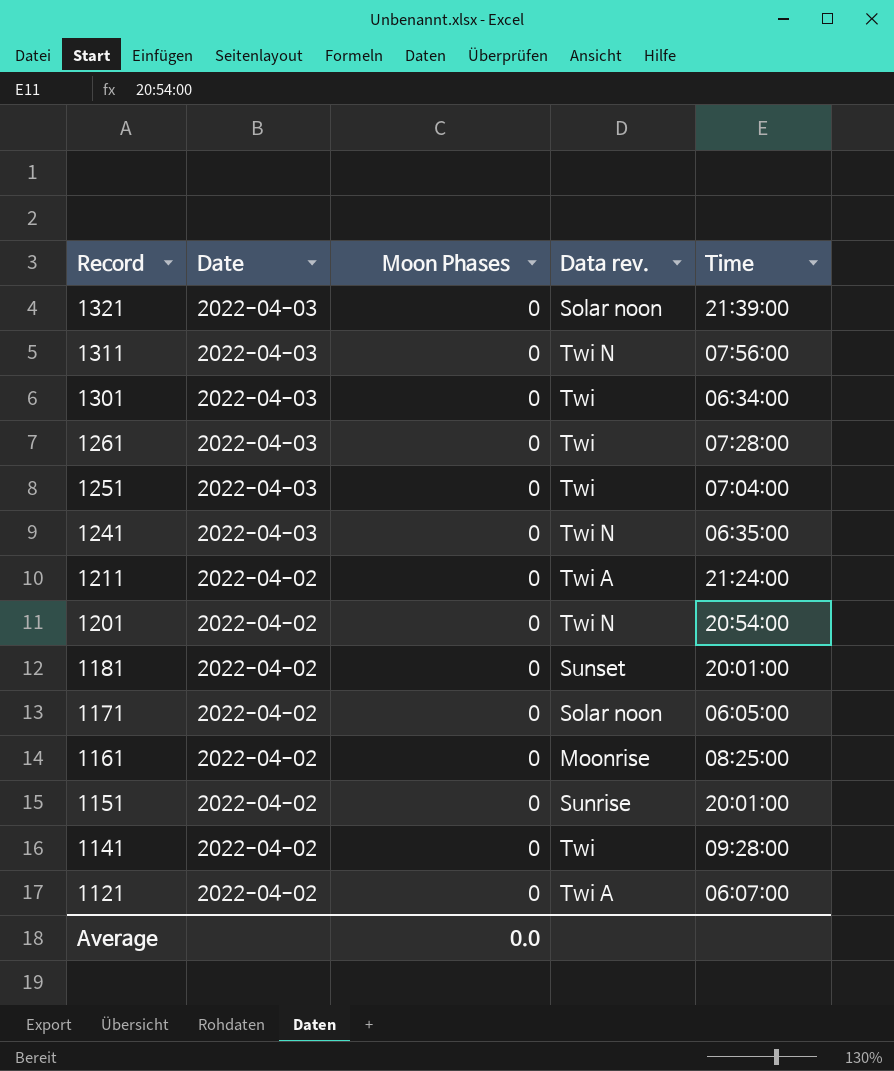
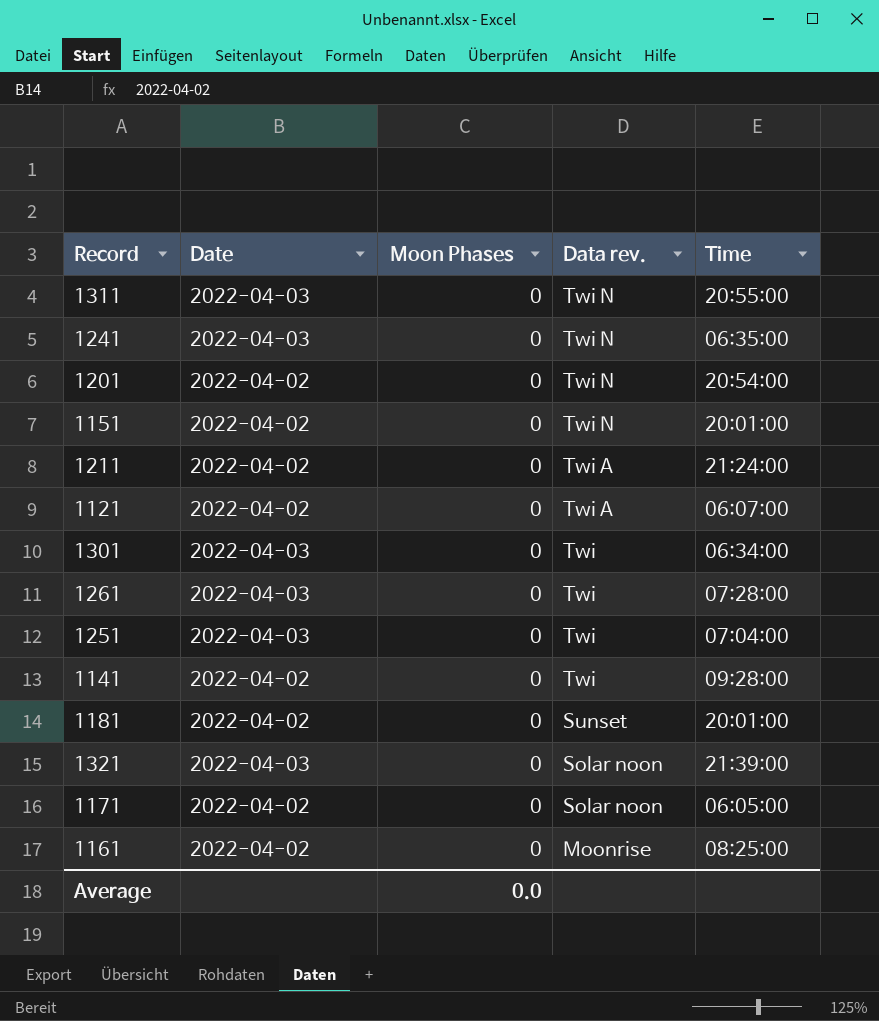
row order: Record descending -> Data rev. descending
1311 | Time: 07:56:00 -> 20:55:00
1151 | Data rev.: Sunrise -> Twi N

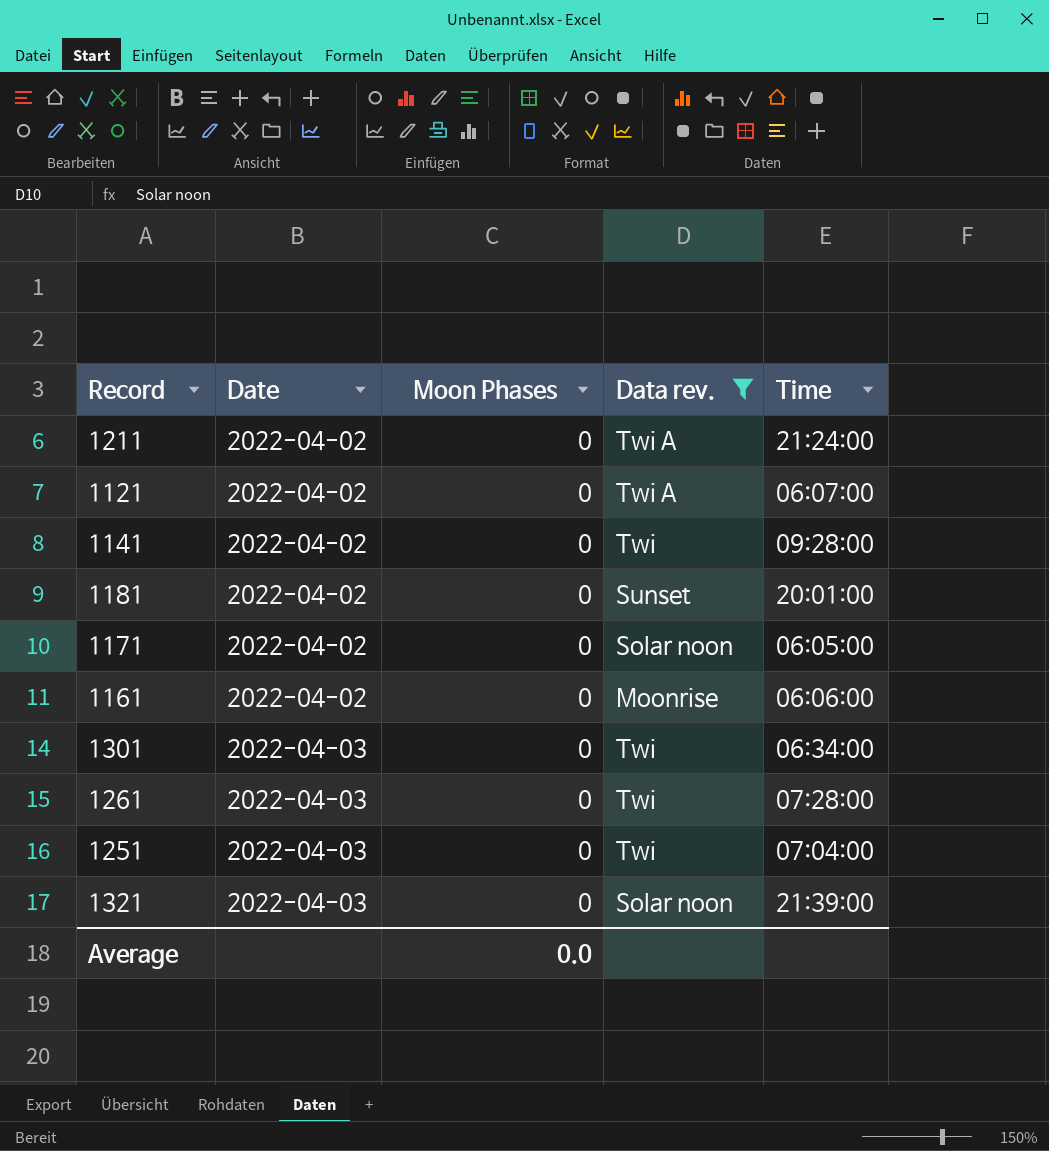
filter: none -> Data rev. != Twi N
row order: Data rev. descending -> Date ascending
1161 | Time: 08:25:00 -> 06:06:00

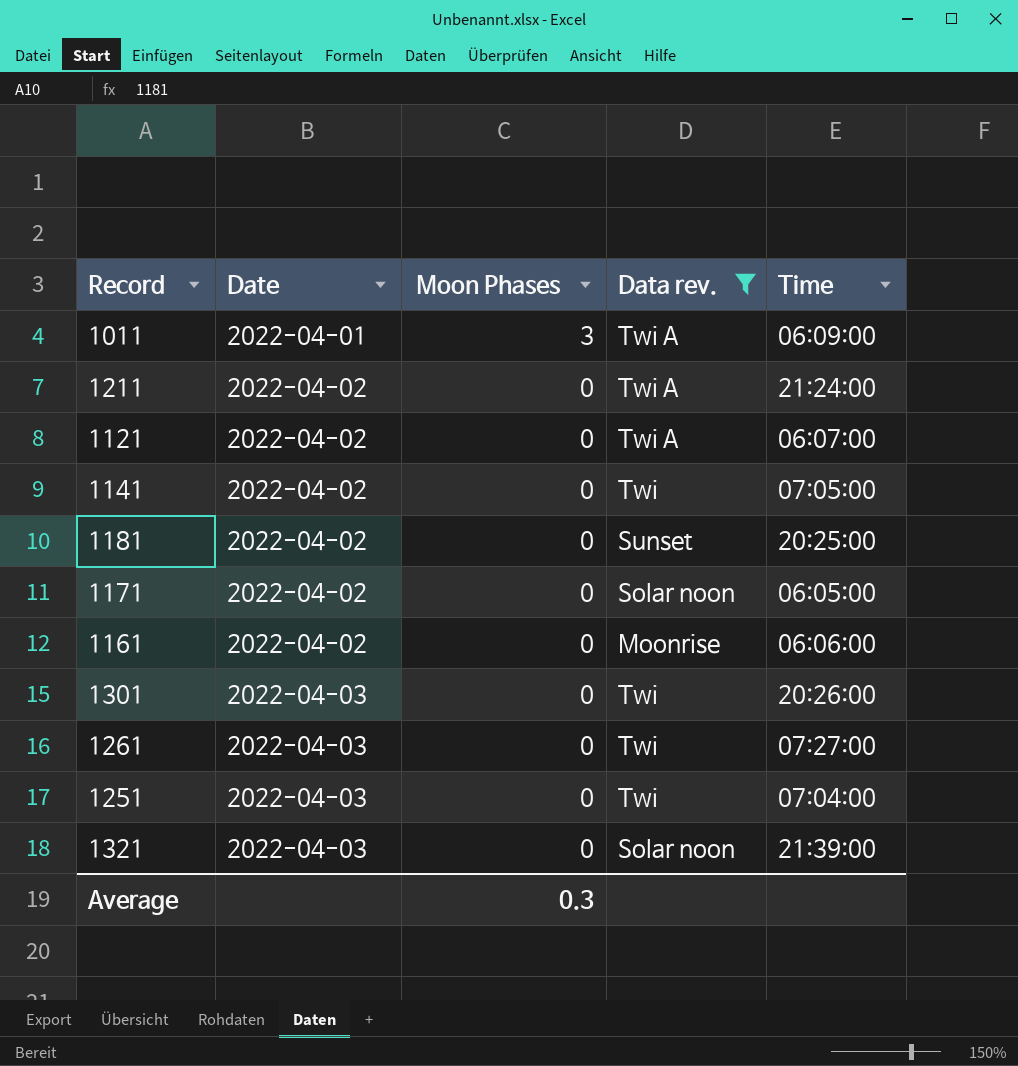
row 1011: none -> 2022-04-01 | 3 | Twi A | 06:09:00
1141 | Time: 09:28:00 -> 07:05:00
1181 | Time: 20:01:00 -> 20:25:00
1301 | Time: 06:34:00 -> 20:26:00
1261 | Time: 07:28:00 -> 07:27:00
Average | Moon Phases: 0.0 -> 0.3

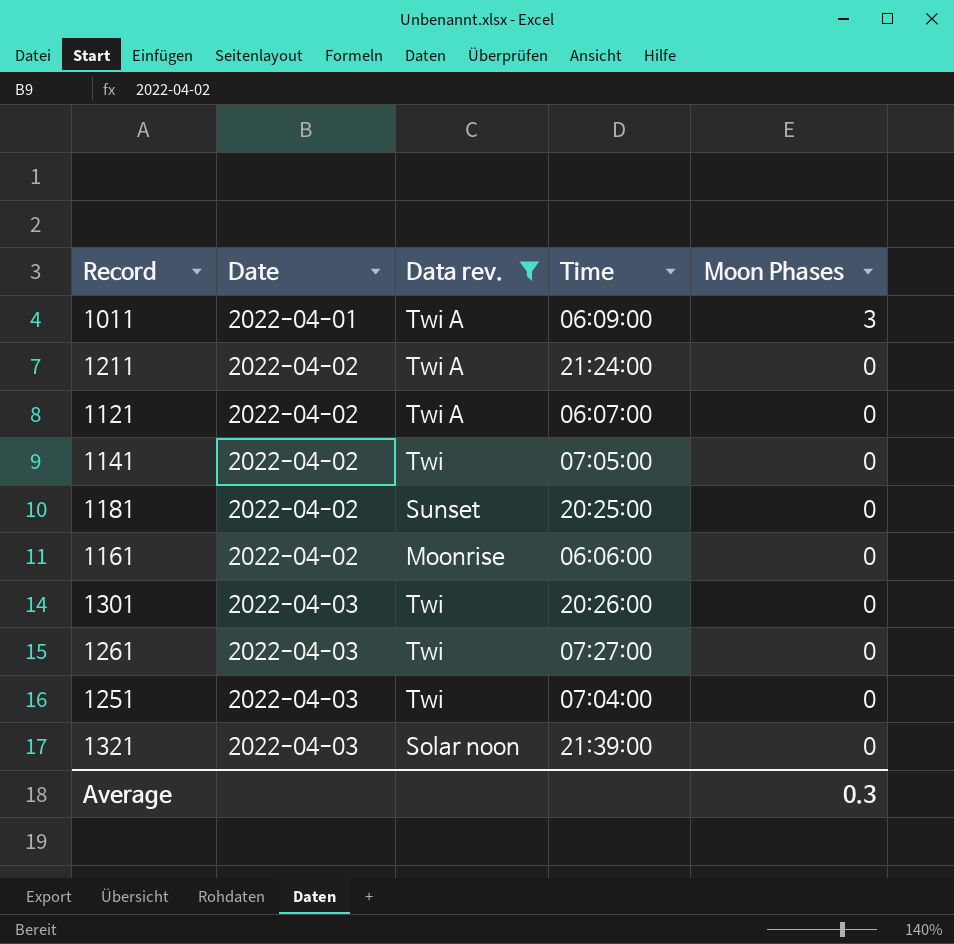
column Moon Phases | position: 3 -> 5
row 1171: 2022-04-02 | 0 | Solar noon | 06:05:00 -> none

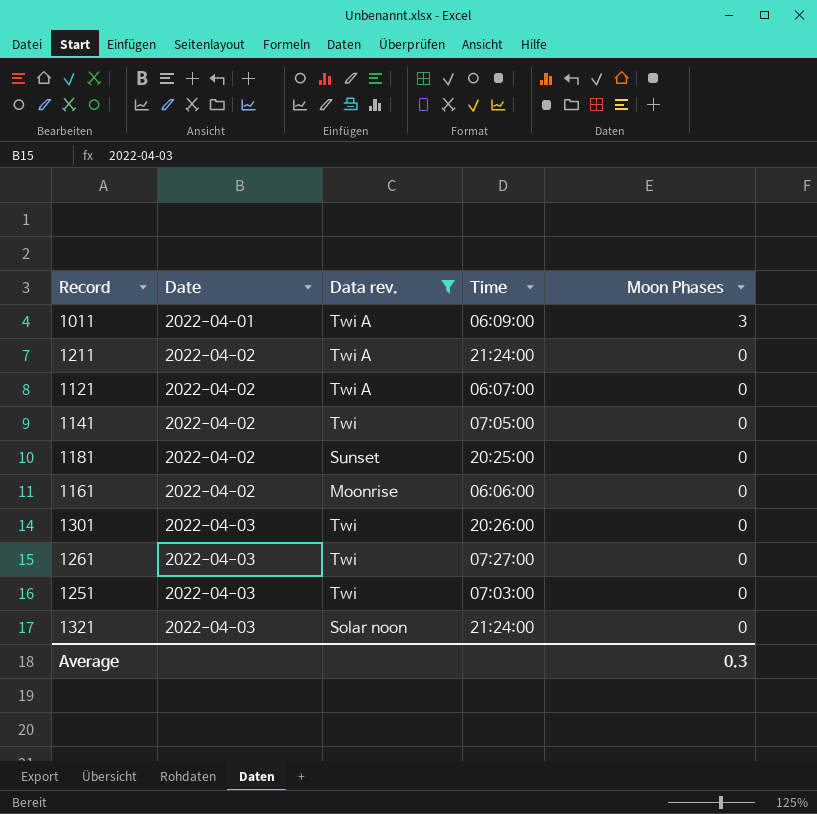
1251 | Time: 07:04:00 -> 07:03:00
1321 | Time: 21:39:00 -> 21:24:00

